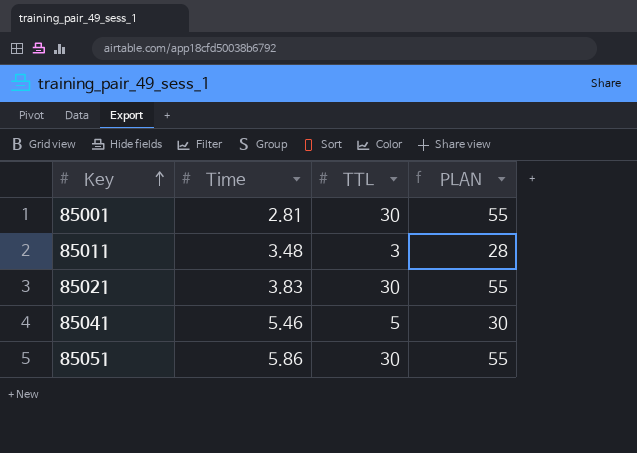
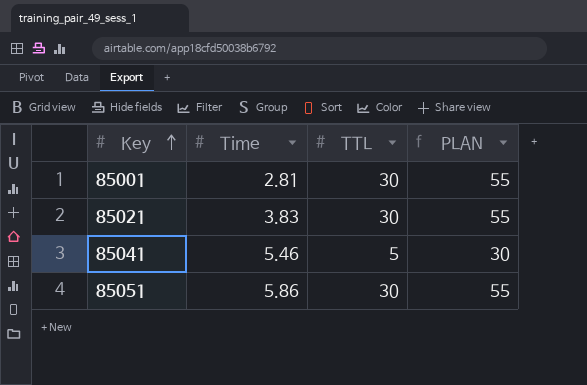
row 85011: 3.48 | 3 | 28 -> none

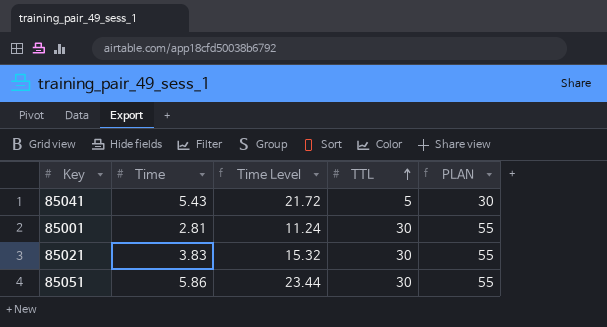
row order: Key ascending -> TTL ascending
column Time Level | formula: none -> [Time] * 4
85041 | Time: 5.46 -> 5.43

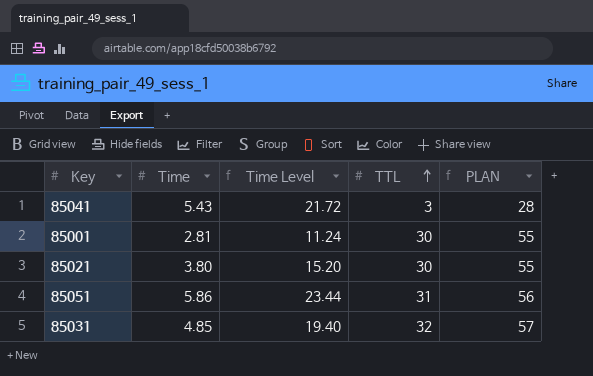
85041 | TTL: 5 -> 3
85041 | PLAN: 30 -> 28
85021 | Time: 3.83 -> 3.80
85021 | Time Level: 15.32 -> 15.20
85051 | TTL: 30 -> 31
85051 | PLAN: 55 -> 56
row 85031: none -> 4.85 | 19.40 | 32 | 57

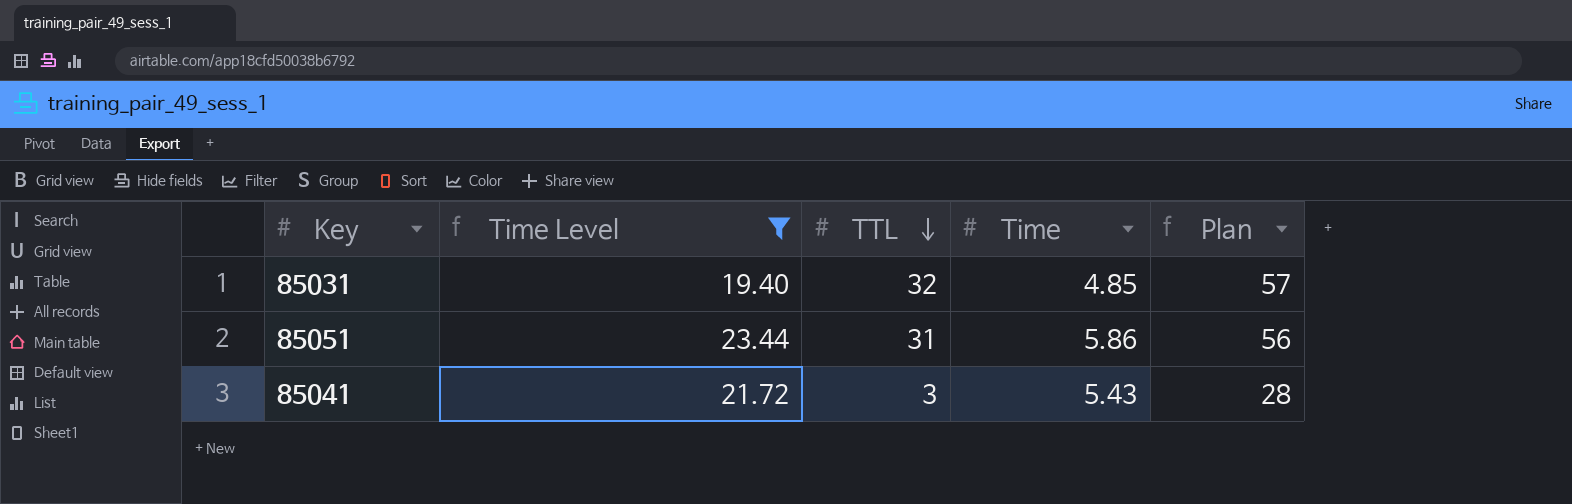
filter: none -> Time Level >= 19.40
row order: TTL ascending -> TTL descending
column Time | position: 2 -> 4
column name: PLAN -> Plan

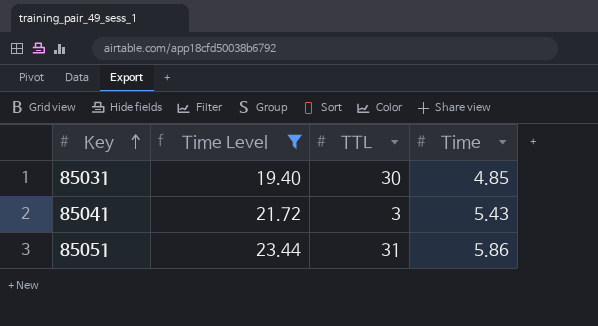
row order: TTL descending -> Key ascending
column Plan | formula: [TTL] + 25 -> none
85031 | TTL: 32 -> 30

